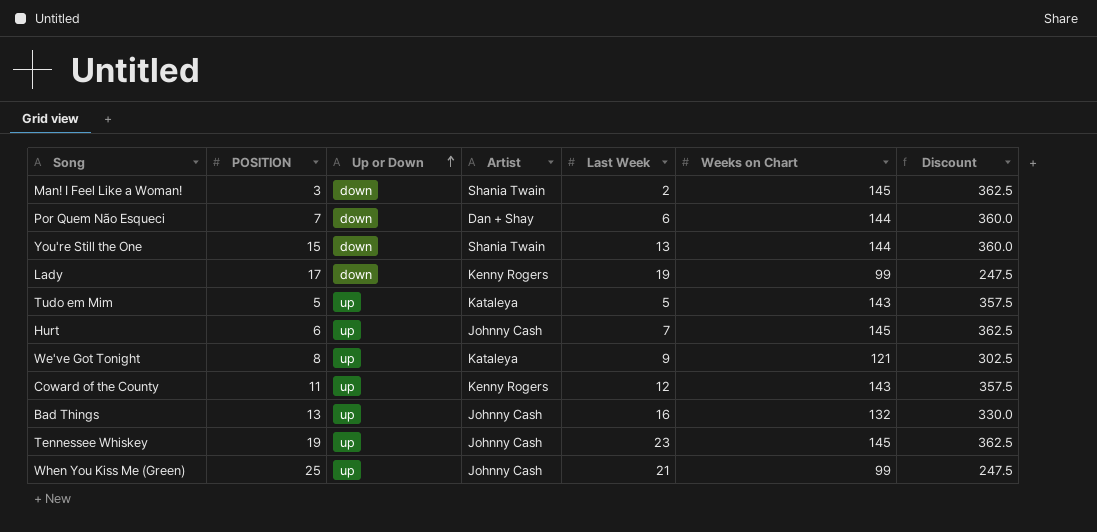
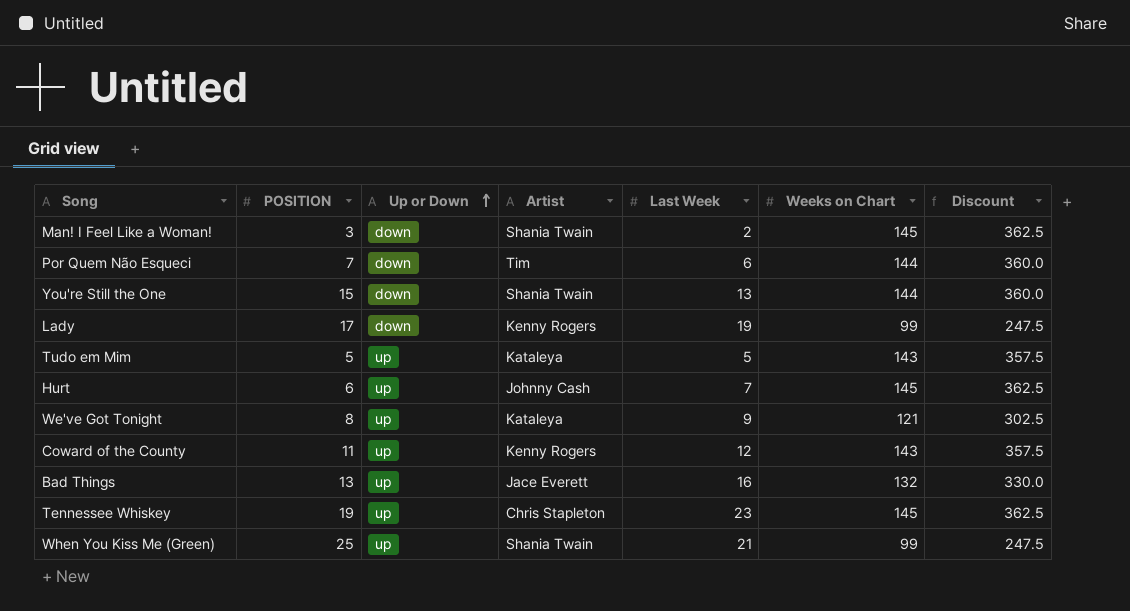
Por Quem Não Esqueci | Artist: Dan + Shay -> Tim
Bad Things | Artist: Johnny Cash -> Jace Everett
Tennessee Whiskey | Artist: Johnny Cash -> Chris Stapleton
When You Kiss Me (Green) | Artist: Johnny Cash -> Shania Twain

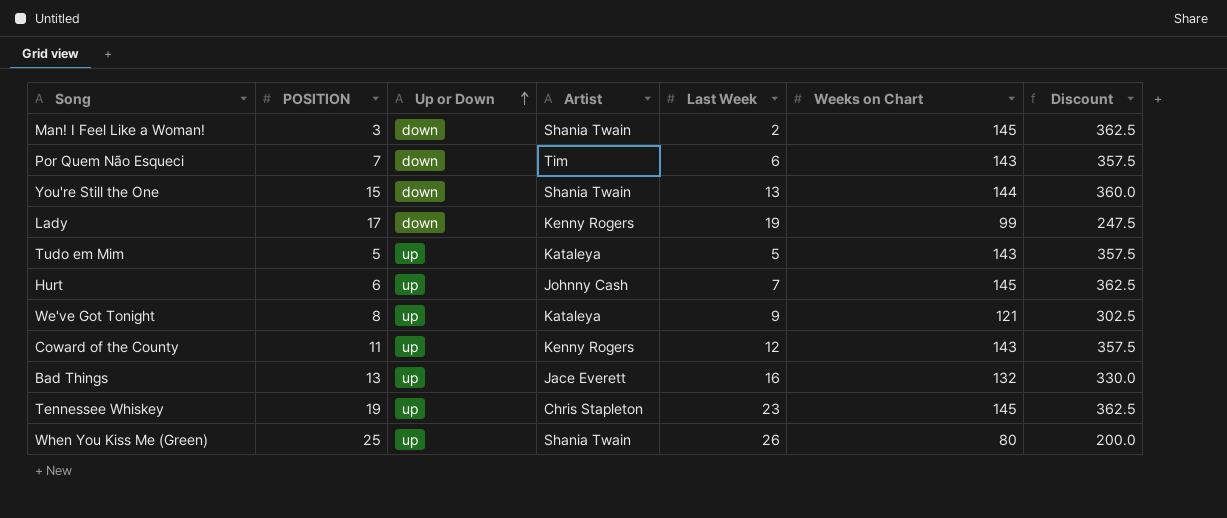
Por Quem Não Esqueci | Weeks on Chart: 144 -> 143
Por Quem Não Esqueci | Discount: 360.0 -> 357.5
When You Kiss Me (Green) | Last Week: 21 -> 26
When You Kiss Me (Green) | Weeks on Chart: 99 -> 80
When You Kiss Me (Green) | Discount: 247.5 -> 200.0

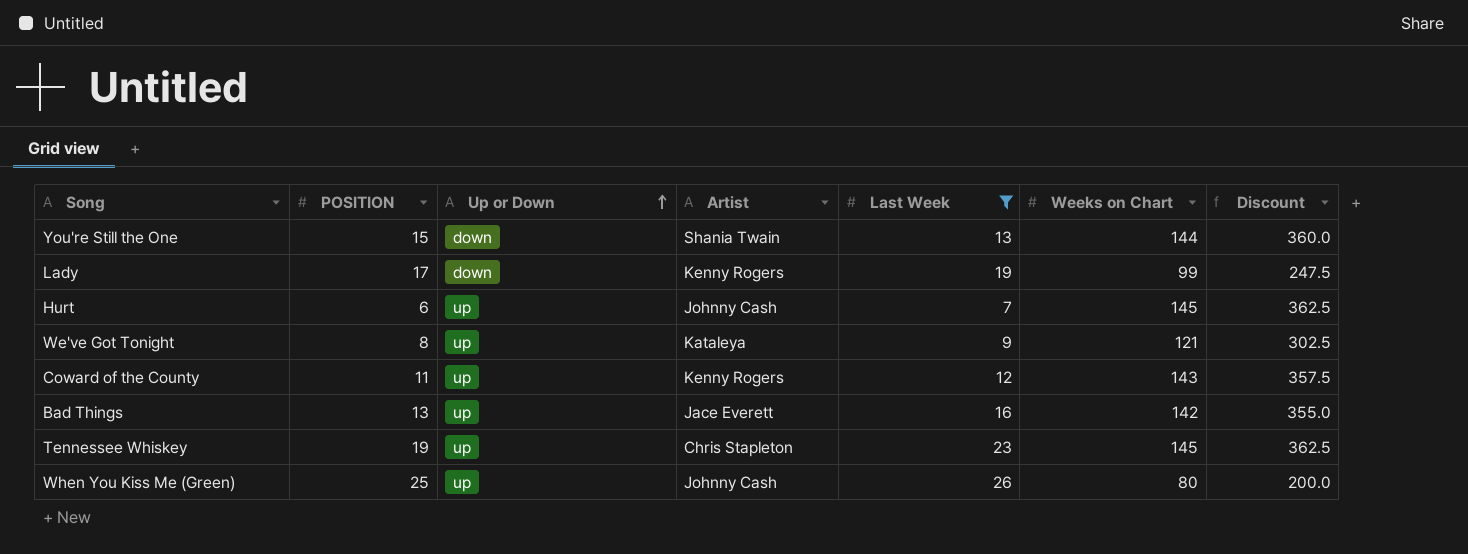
filter: none -> Last Week >= 7
Bad Things | Weeks on Chart: 132 -> 142
Bad Things | Discount: 330.0 -> 355.0
When You Kiss Me (Green) | Artist: Shania Twain -> Johnny Cash

